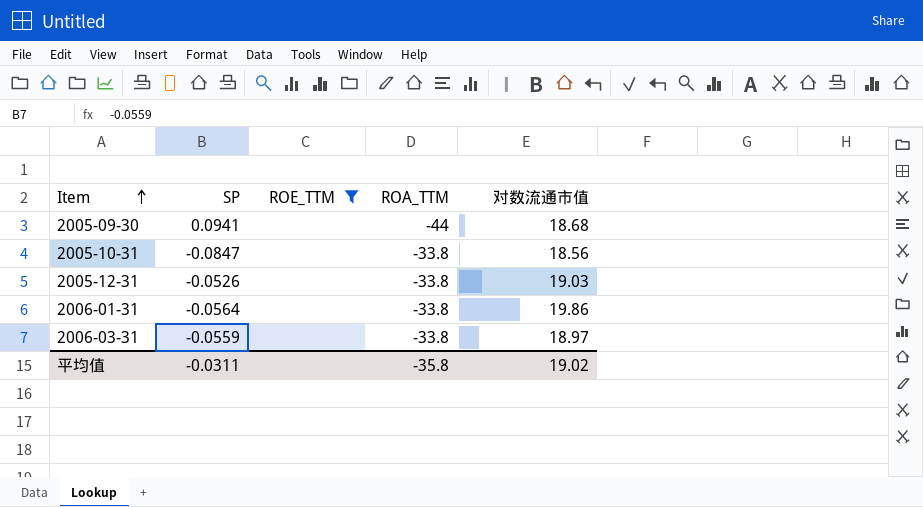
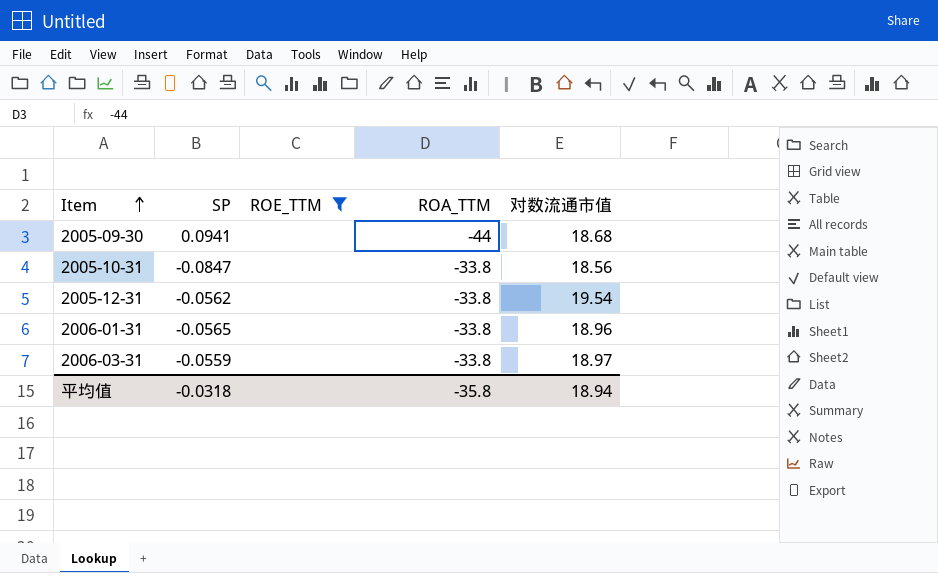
2005-12-31 | SP: -0.0526 -> -0.0562
2005-12-31 | 对数流通市值: 19.03 -> 19.54
2006-01-31 | SP: -0.0564 -> -0.0565
2006-01-31 | 对数流通市值: 19.86 -> 18.96
平均值 | SP: -0.0311 -> -0.0318
平均值 | 对数流通市值: 19.02 -> 18.94

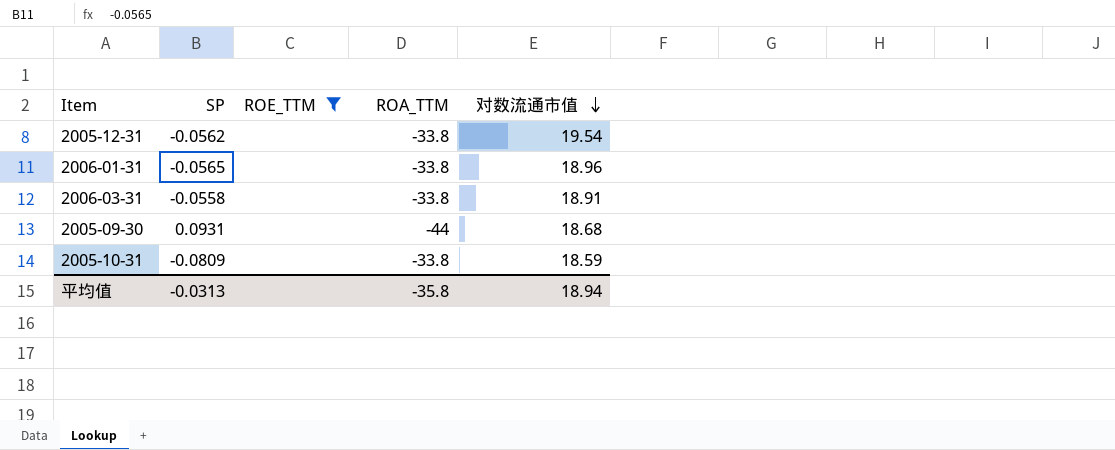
row order: Item ascending -> 对数流通市值 descending
2006-03-31 | SP: -0.0559 -> -0.0558
2006-03-31 | 对数流通市值: 18.97 -> 18.91
2005-09-30 | SP: 0.0941 -> 0.0931
2005-10-31 | SP: -0.0847 -> -0.0809
2005-10-31 | 对数流通市值: 18.56 -> 18.59
平均值 | SP: -0.0318 -> -0.0313

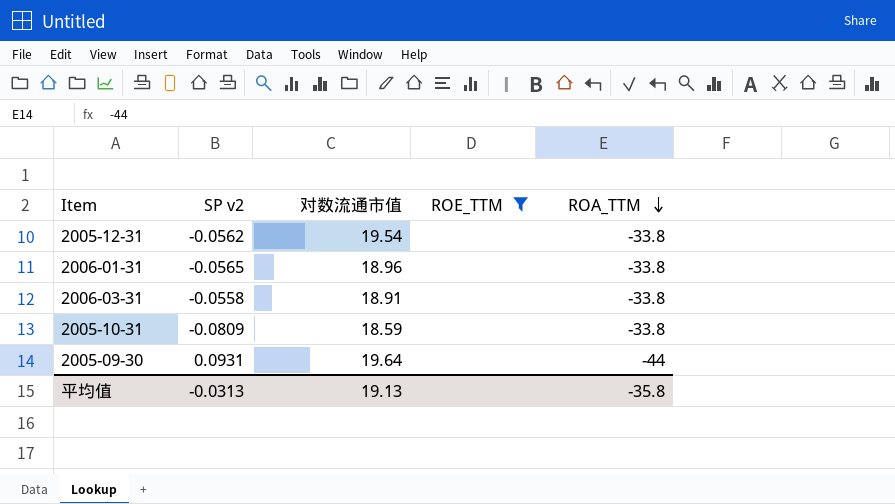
row order: 对数流通市值 descending -> ROA_TTM descending
column name: SP -> SP v2
column 对数流通市值 | position: 5 -> 3
2005-09-30 | 对数流通市值: 18.68 -> 19.64
平均值 | 对数流通市值: 18.94 -> 19.13

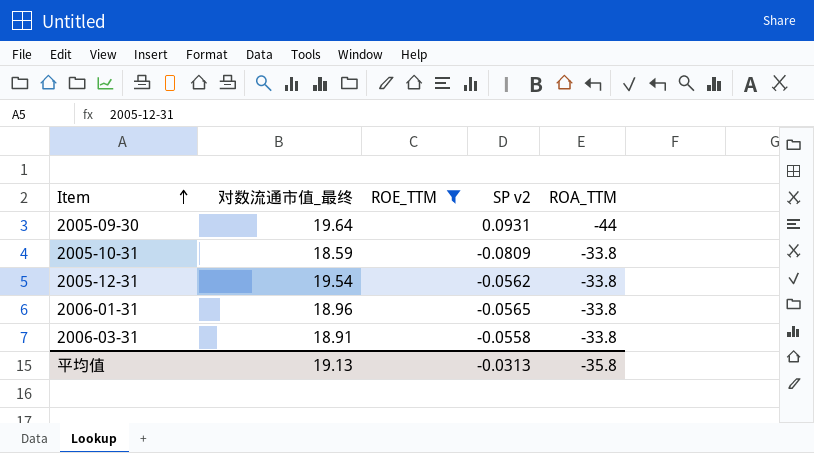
row order: ROA_TTM descending -> Item ascending
column name: 对数流通市值 -> 对数流通市值_最终
column SP v2 | position: 2 -> 4

